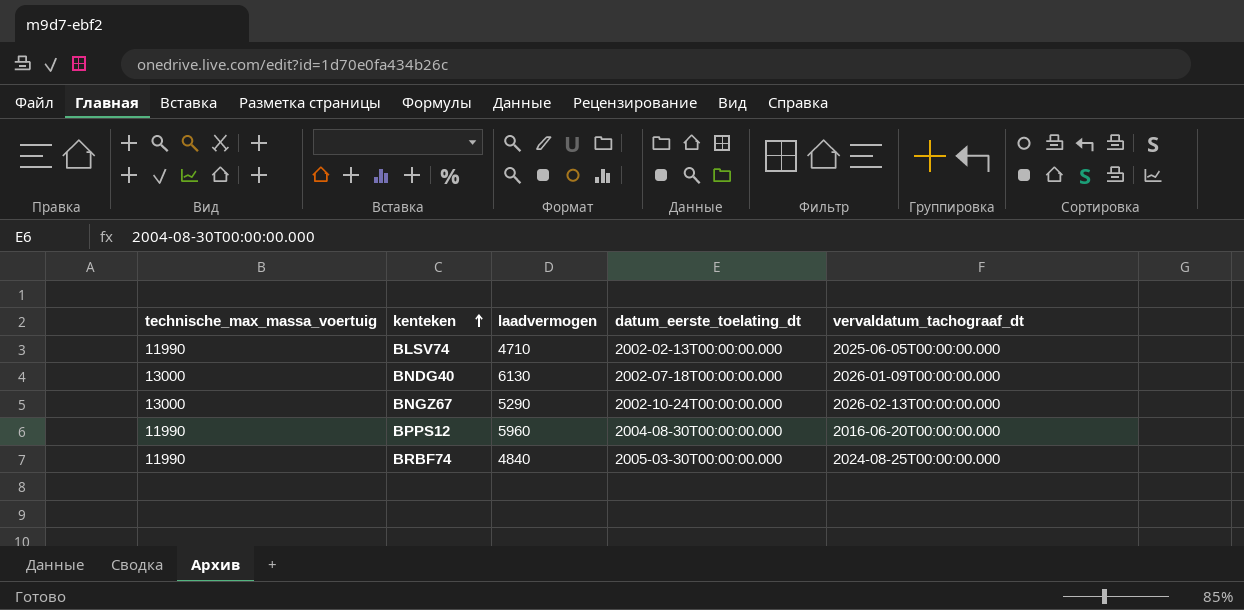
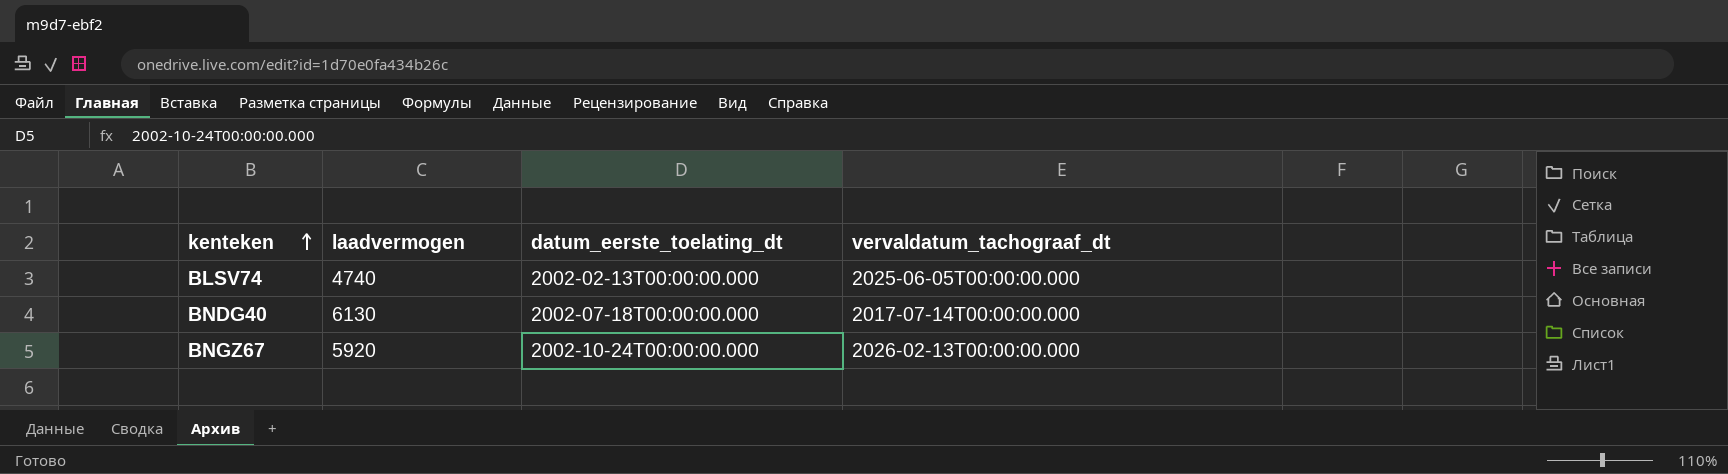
column technische_max_massa_voertuig | position: 1 -> none
row BPPS12: 11990 | 5960 | 2004-08-30T00:00:00.000 | 2016-06-20T00:00:00.000 -> none
row BRBF74: 11990 | 4840 | 2005-03-30T00:00:00.000 | 2024-08-25T00:00:00.000 -> none
BLSV74 | laadvermogen: 4710 -> 4740
BNDG40 | vervaldatum_tachograaf_dt: 2026-01-09T00:00:00.000 -> 2017-07-14T00:00:00.000
BNGZ67 | laadvermogen: 5290 -> 5920

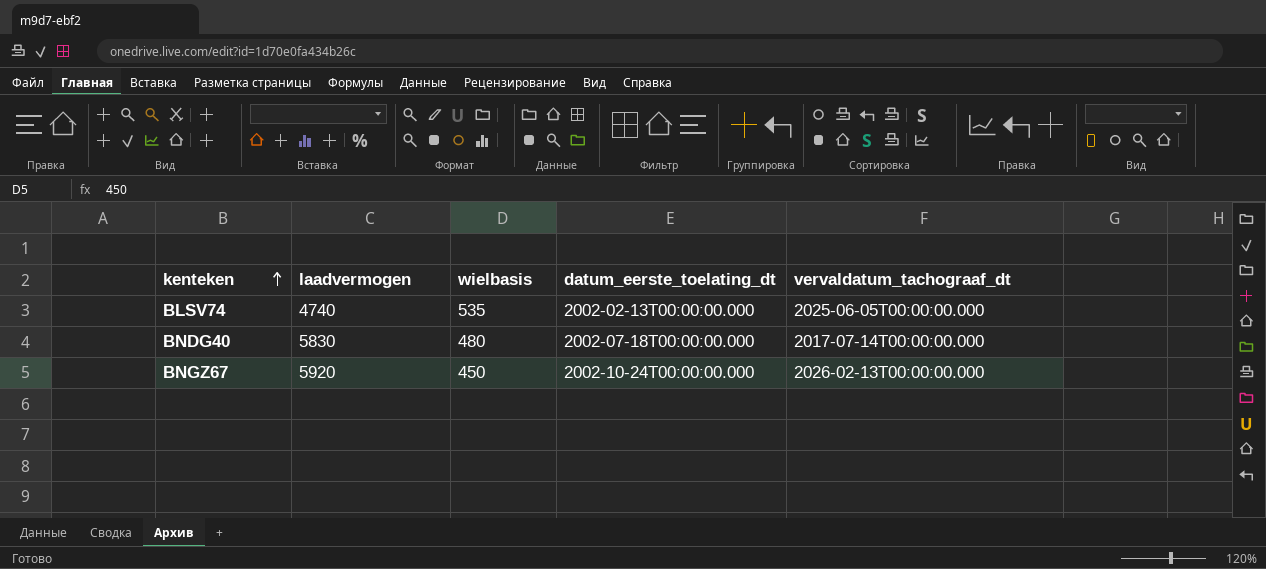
column wielbasis | position: none -> 3
BNDG40 | laadvermogen: 6130 -> 5830

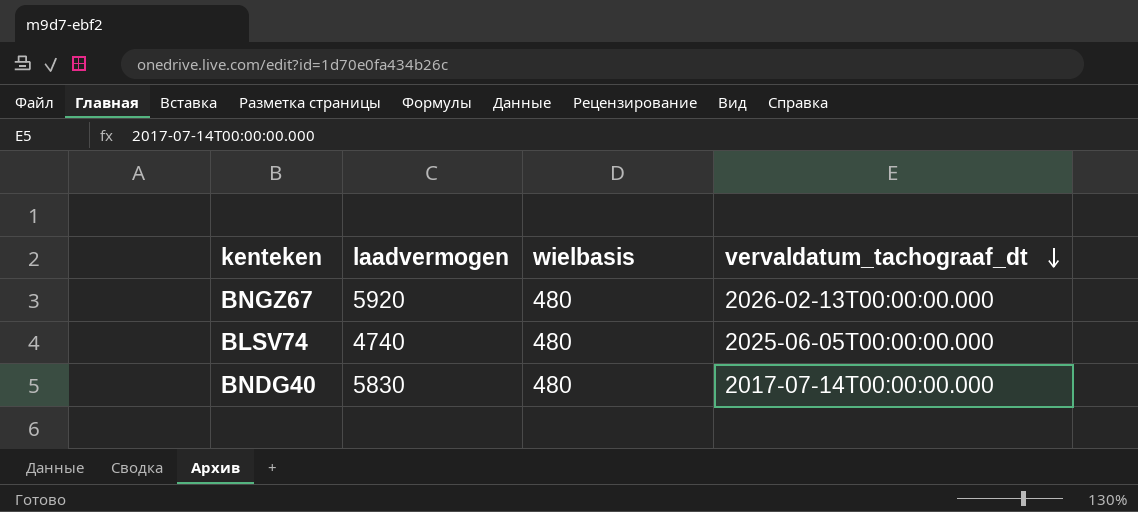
row order: kenteken ascending -> vervaldatum_tachograaf_dt descending
column datum_eerste_toelating_dt | position: 4 -> none
BNGZ67 | wielbasis: 450 -> 480
BLSV74 | wielbasis: 535 -> 480

